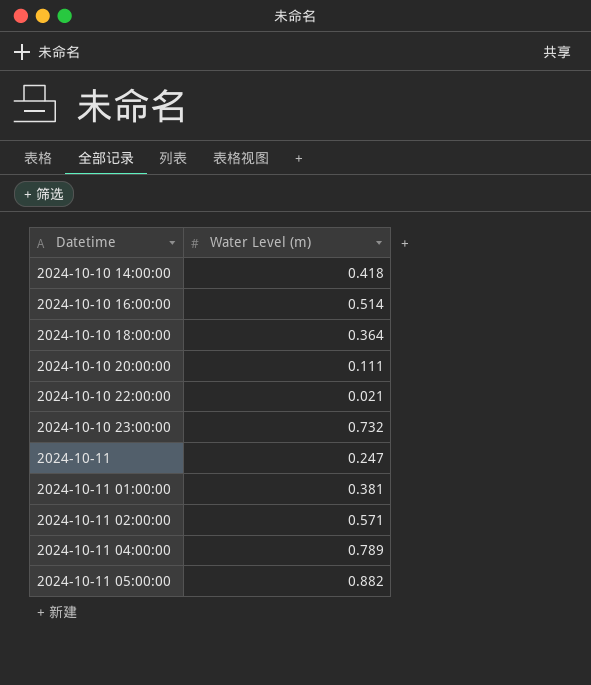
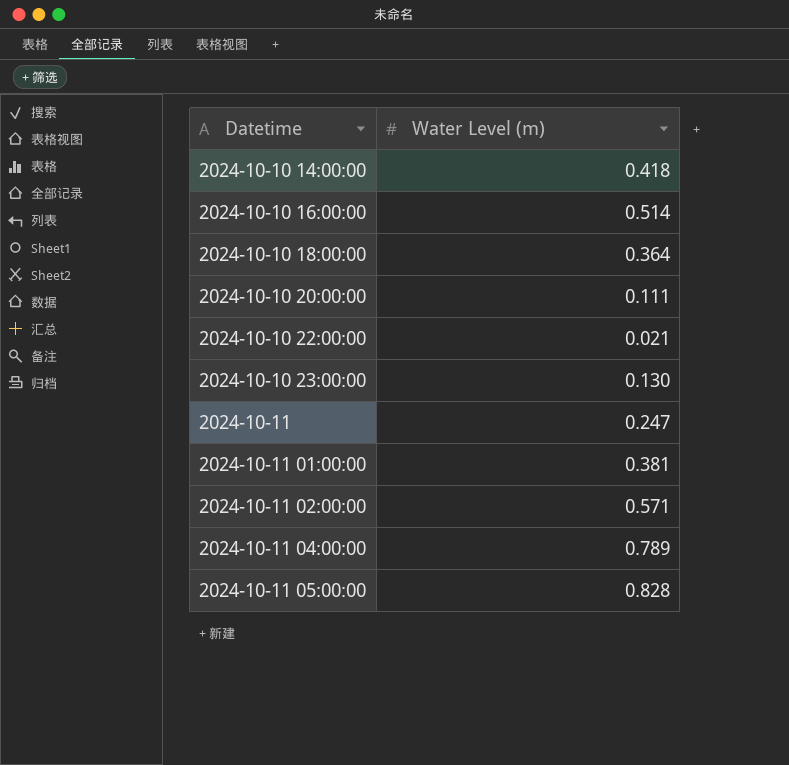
2024-10-10 23:00:00 | Water Level (m): 0.732 -> 0.130
2024-10-11 05:00:00 | Water Level (m): 0.882 -> 0.828

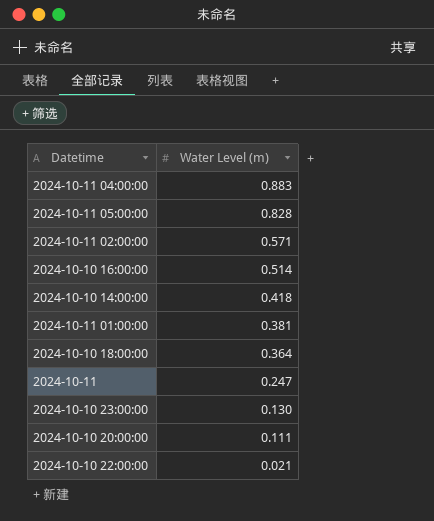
row order: Datetime ascending -> Water Level (m) descending
2024-10-11 04:00:00 | Water Level (m): 0.789 -> 0.883

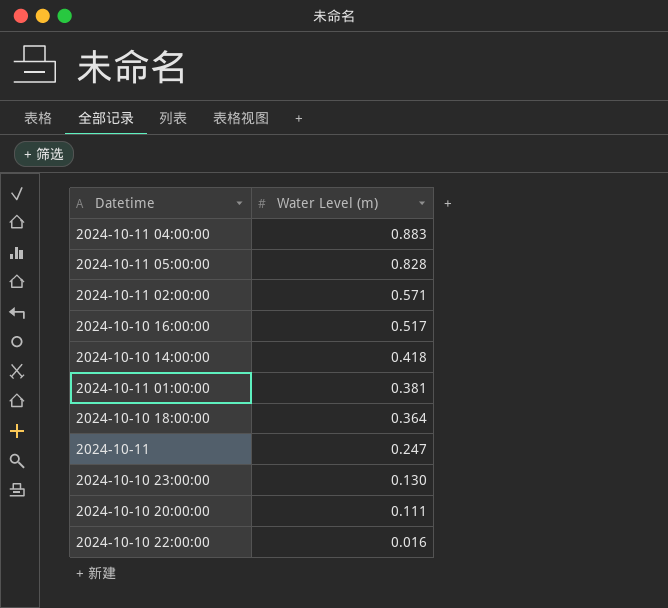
2024-10-10 16:00:00 | Water Level (m): 0.514 -> 0.517
2024-10-10 22:00:00 | Water Level (m): 0.021 -> 0.016

